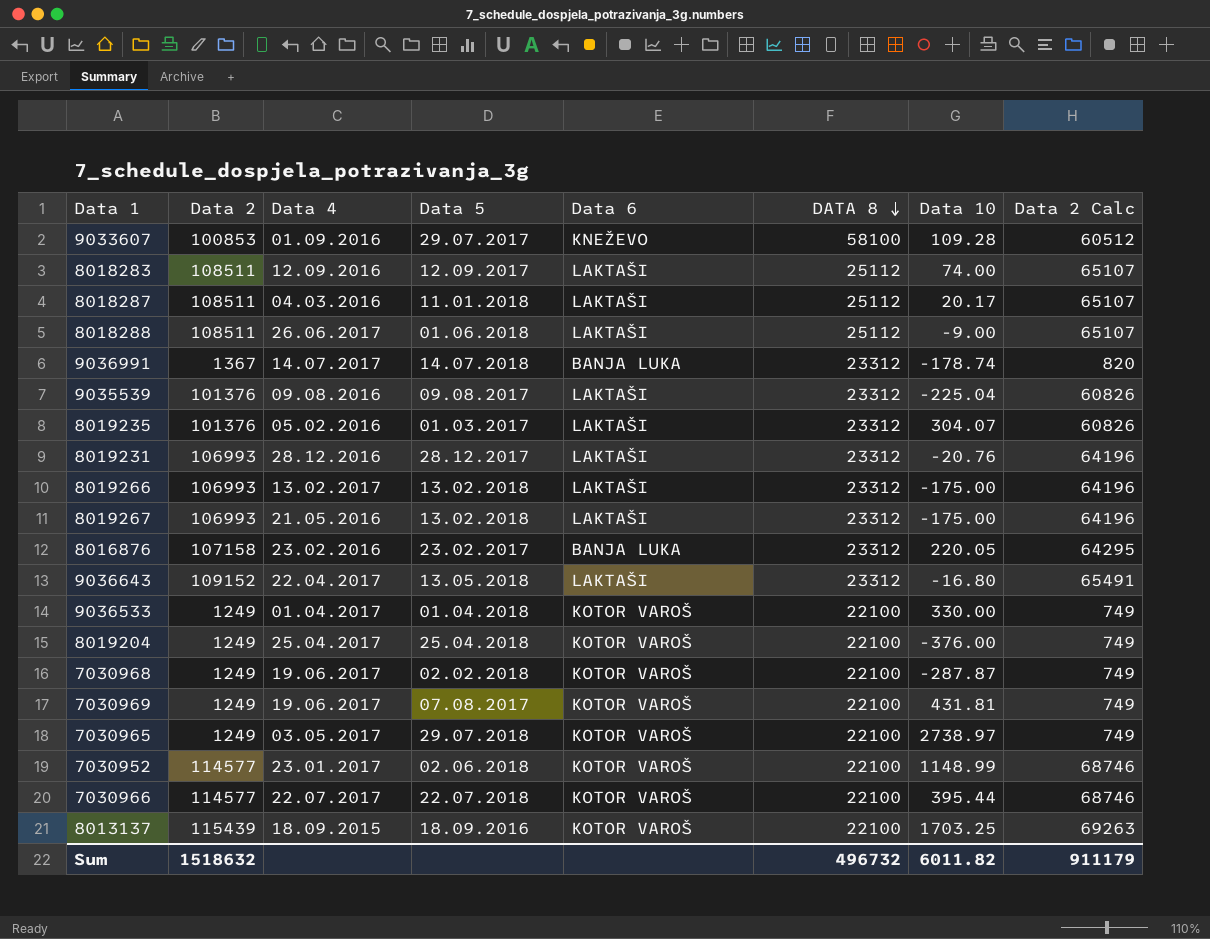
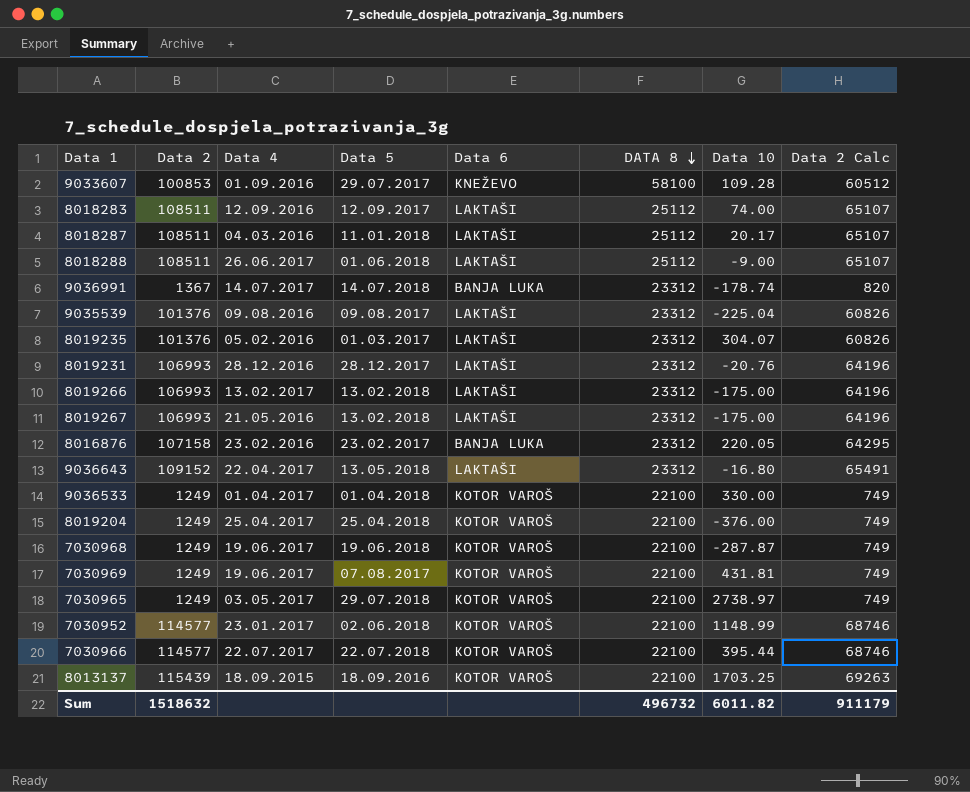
7030968 | Data 5: 02.02.2018 -> 19.06.2018

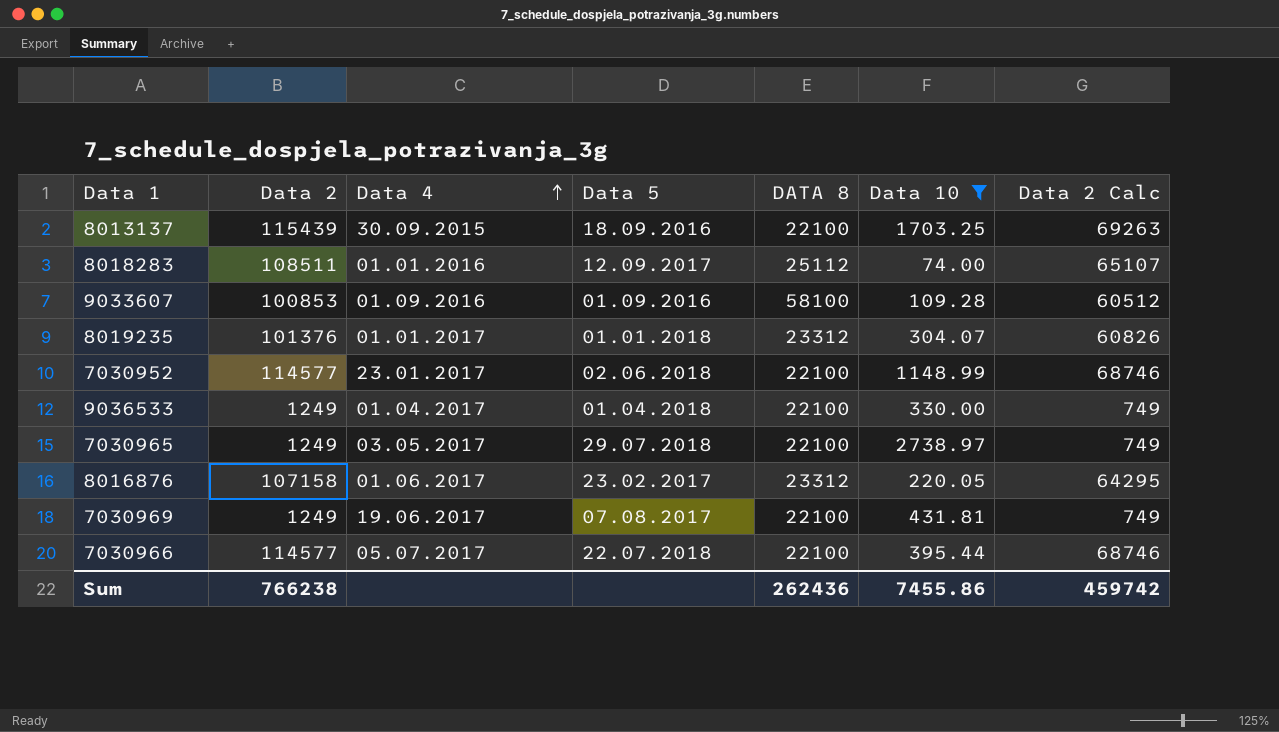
filter: none -> Data 10 >= 74.00
row order: DATA 8 descending -> Data 4 ascending
column Data 6 | position: 5 -> none
8013137 | Data 4: 18.09.2015 -> 30.09.2015
8018283 | Data 4: 12.09.2016 -> 01.01.2016
9033607 | Data 5: 29.07.2017 -> 01.09.2016
8019235 | Data 4: 05.02.2016 -> 01.01.2017
8019235 | Data 5: 01.03.2017 -> 01.01.2018
8016876 | Data 4: 23.02.2016 -> 01.06.2017
7030966 | Data 4: 22.07.2017 -> 05.07.2017
Sum | Data 2: 1518632 -> 766238
Sum | DATA 8: 496732 -> 262436
Sum | Data 10: 6011.82 -> 7455.86
Sum | Data 2 Calc: 911179 -> 459742

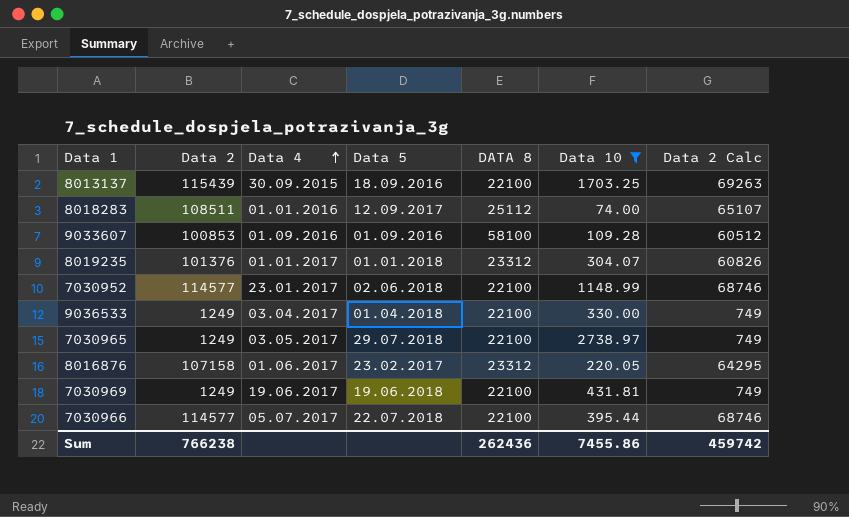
9036533 | Data 4: 01.04.2017 -> 03.04.2017
7030969 | Data 5: 07.08.2017 -> 19.06.2018

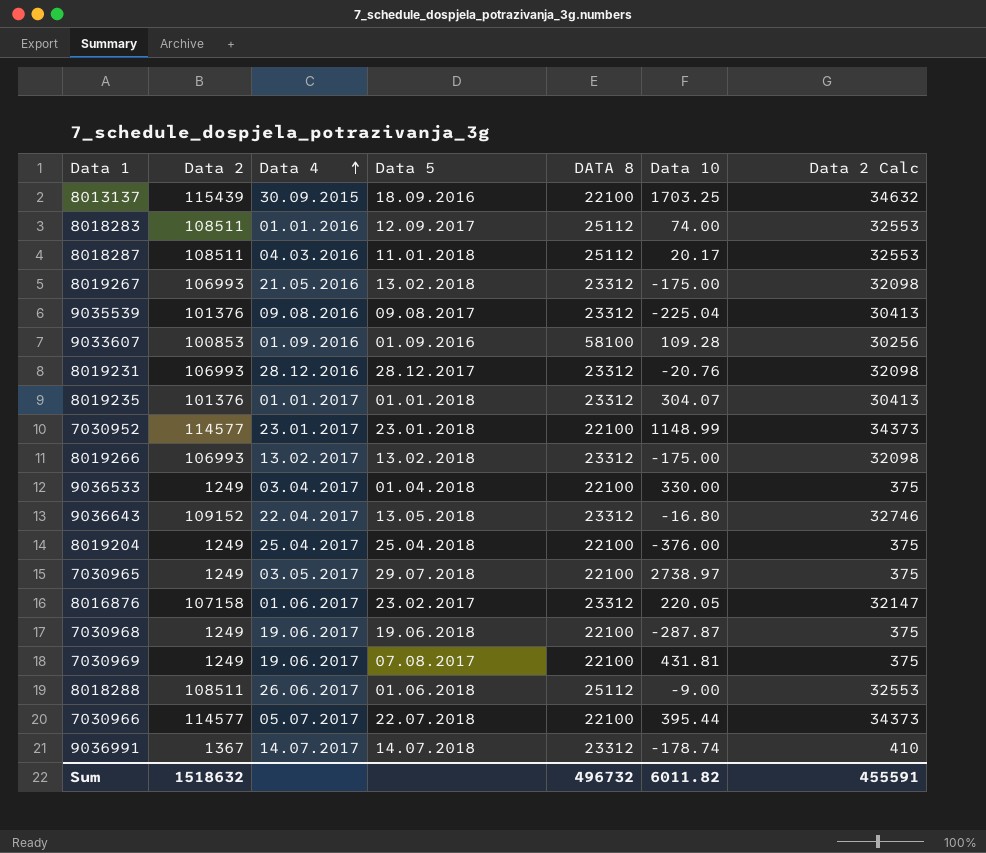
filter: Data 10 >= 74.00 -> none
column Data 2 Calc | formula: [Data 2] * 0.6 -> [Data 2] * 0.3
7030952 | Data 5: 02.06.2018 -> 23.01.2018
7030969 | Data 5: 19.06.2018 -> 07.08.2017
Sum | Data 2: 766238 -> 1518632
Sum | DATA 8: 262436 -> 496732
Sum | Data 10: 7455.86 -> 6011.82
Sum | Data 2 Calc: 459742 -> 455591

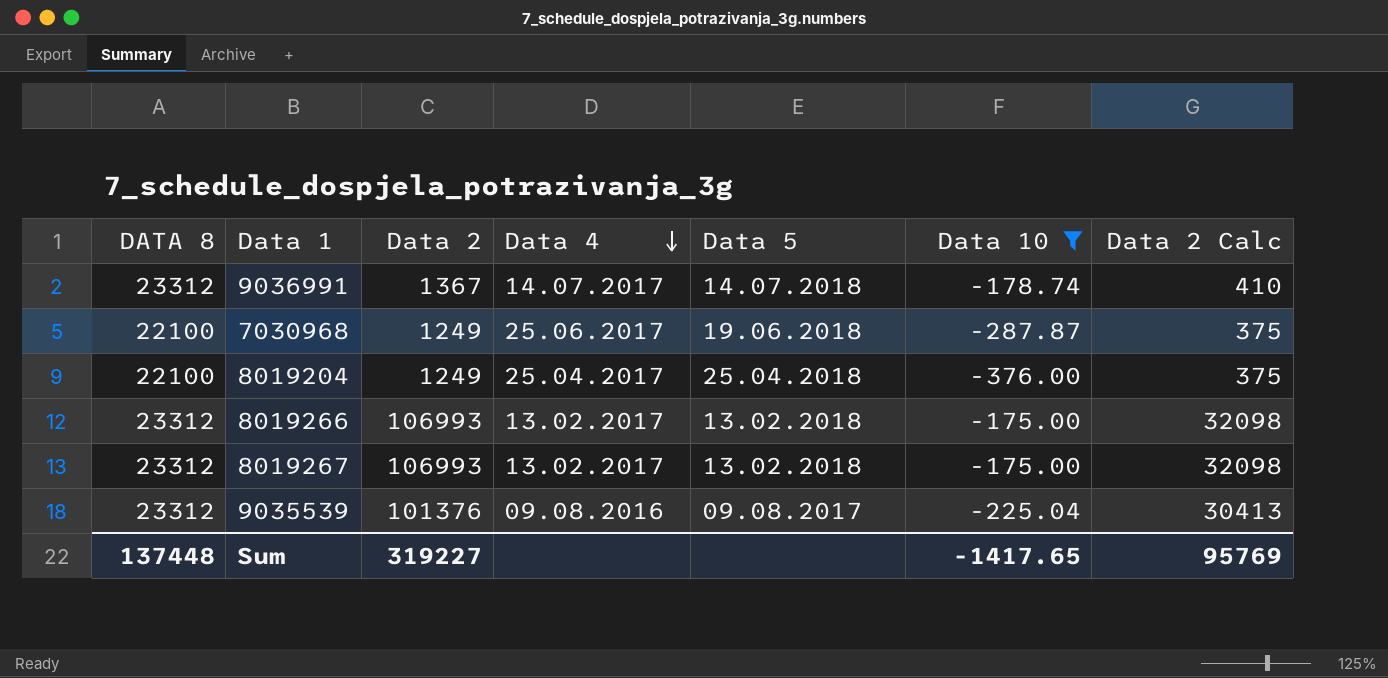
filter: none -> Data 10 <= -175.00
row order: Data 4 ascending -> Data 4 descending
column DATA 8 | position: 5 -> 1
7030968 | Data 4: 19.06.2017 -> 25.06.2017
8019267 | Data 4: 21.05.2016 -> 13.02.2017
Sum | DATA 8: 496732 -> 137448
Sum | Data 2: 1518632 -> 319227
Sum | Data 10: 6011.82 -> -1417.65
Sum | Data 2 Calc: 455591 -> 95769

